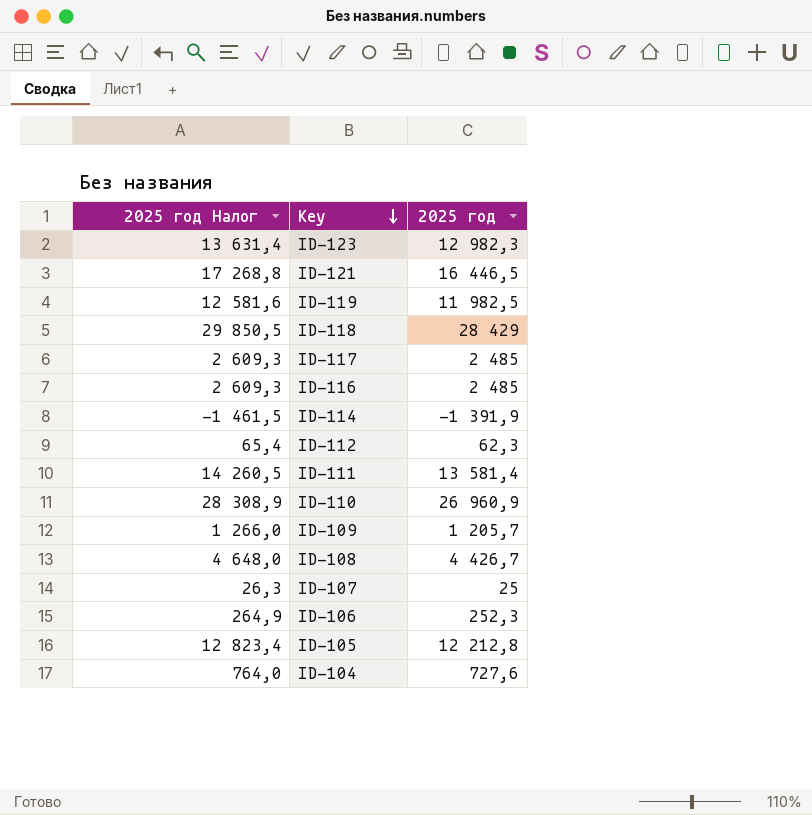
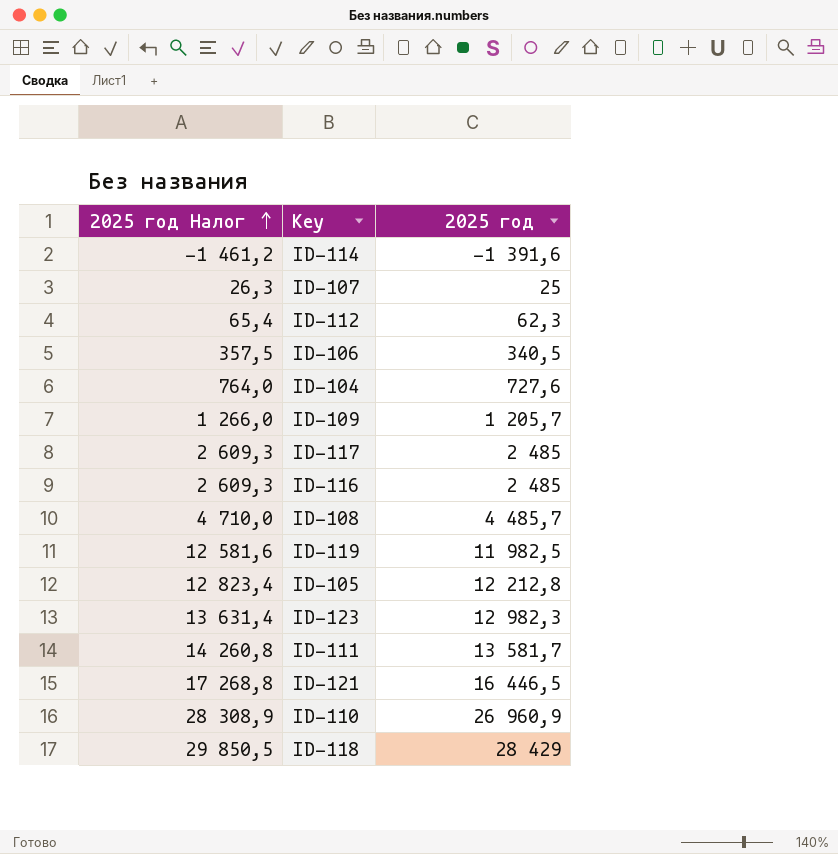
row order: Key descending -> 2025 год Налог ascending
ID-114 | 2025 год Налог: -1 461,5 -> -1 461,2
ID-114 | 2025 год: -1 391,9 -> -1 391,6
ID-106 | 2025 год Налог: 264,9 -> 357,5
ID-106 | 2025 год: 252,3 -> 340,5
ID-108 | 2025 год Налог: 4 648,0 -> 4 710,0
ID-108 | 2025 год: 4 426,7 -> 4 485,7
ID-111 | 2025 год Налог: 14 260,5 -> 14 260,8
ID-111 | 2025 год: 13 581,4 -> 13 581,7

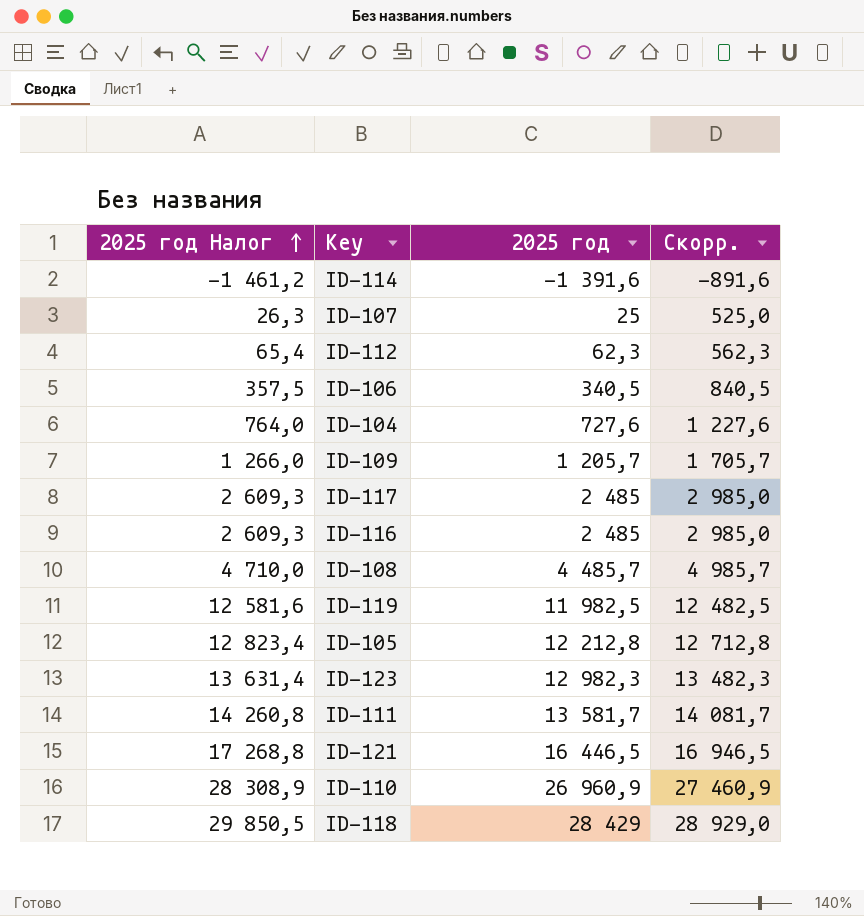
column Скорр. | formula: none -> [2025 год] + 500

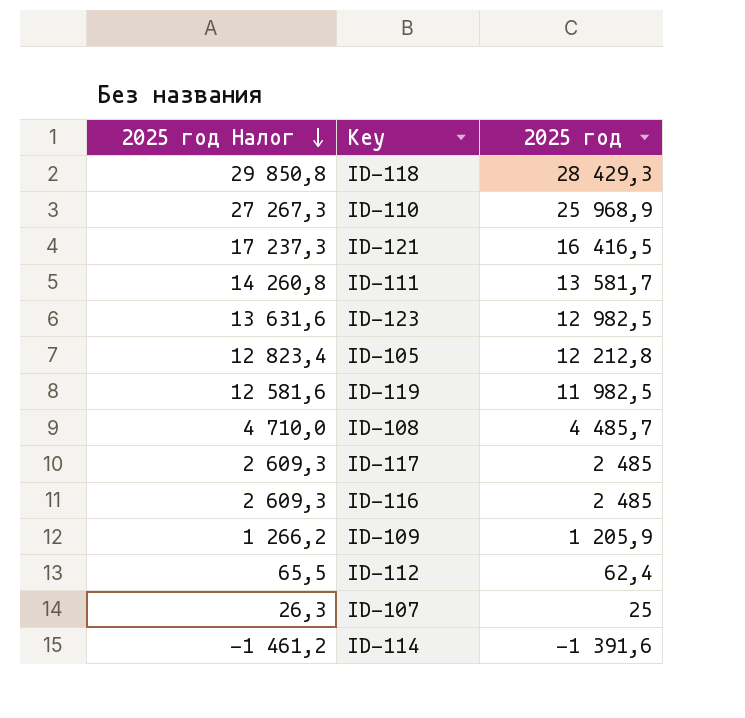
row order: 2025 год Налог ascending -> 2025 год Налог descending
column Скорр. | formula: [2025 год] + 500 -> none
row ID-106: 357,5 | 340,5 | 840,5 -> none
row ID-104: 764,0 | 727,6 | 1 227,6 -> none
ID-118 | 2025 год Налог: 29 850,5 -> 29 850,8
ID-118 | 2025 год: 28 429 -> 28 429,3
ID-110 | 2025 год Налог: 28 308,9 -> 27 267,3
ID-110 | 2025 год: 26 960,9 -> 25 968,9
ID-121 | 2025 год Налог: 17 268,8 -> 17 237,3
ID-121 | 2025 год: 16 446,5 -> 16 416,5
ID-123 | 2025 год Налог: 13 631,4 -> 13 631,6
ID-123 | 2025 год: 12 982,3 -> 12 982,5
ID-109 | 2025 год Налог: 1 266,0 -> 1 266,2
ID-109 | 2025 год: 1 205,7 -> 1 205,9
ID-112 | 2025 год Налог: 65,4 -> 65,5
ID-112 | 2025 год: 62,3 -> 62,4

